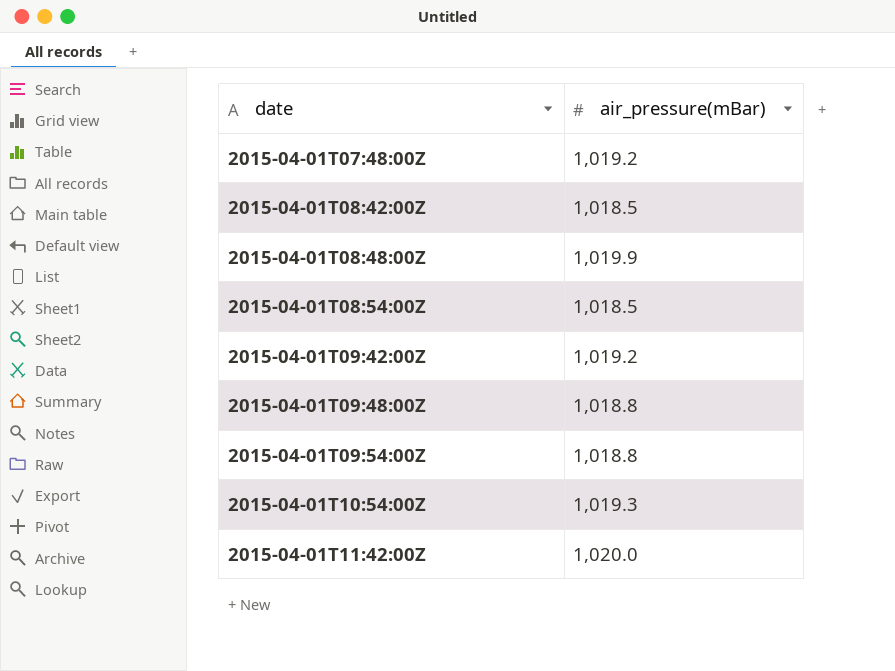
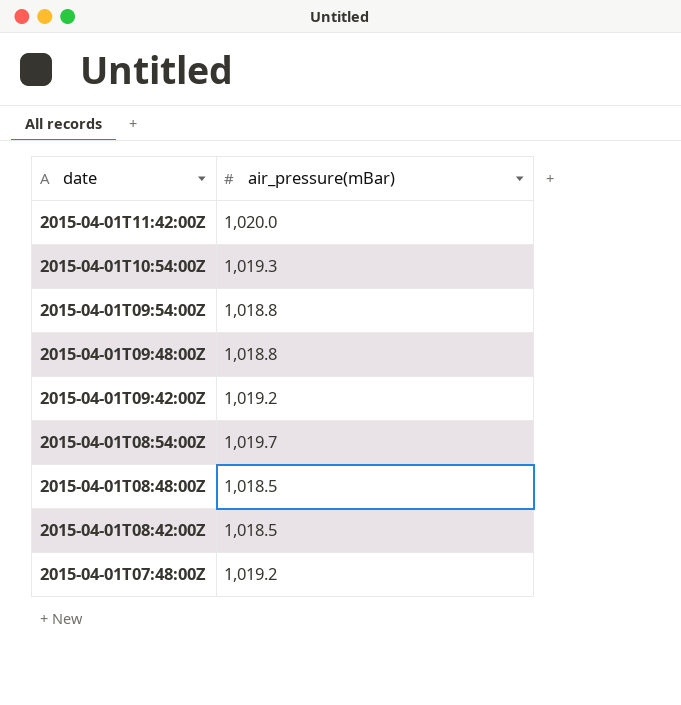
row order: date ascending -> date descending
2015-04-01T08:54:00Z | air_pressure(mBar): 1,018.5 -> 1,019.7
2015-04-01T08:48:00Z | air_pressure(mBar): 1,019.9 -> 1,018.5

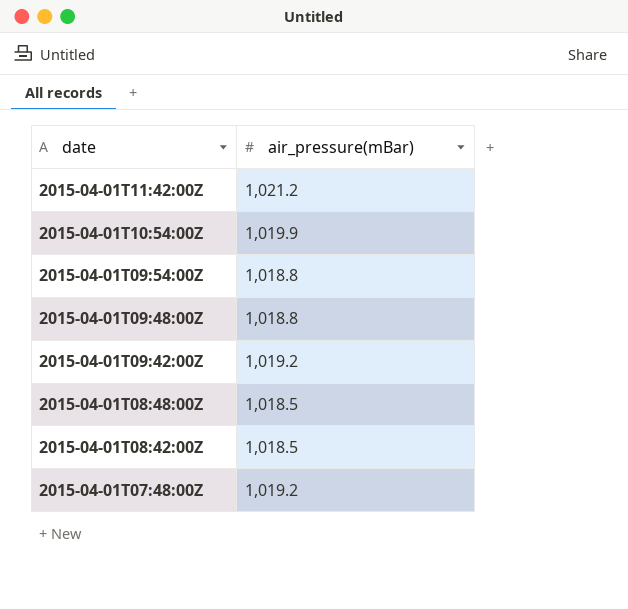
row 2015-04-01T08:54:00Z: 1,019.7 -> none
2015-04-01T11:42:00Z | air_pressure(mBar): 1,020.0 -> 1,021.2
2015-04-01T10:54:00Z | air_pressure(mBar): 1,019.3 -> 1,019.9

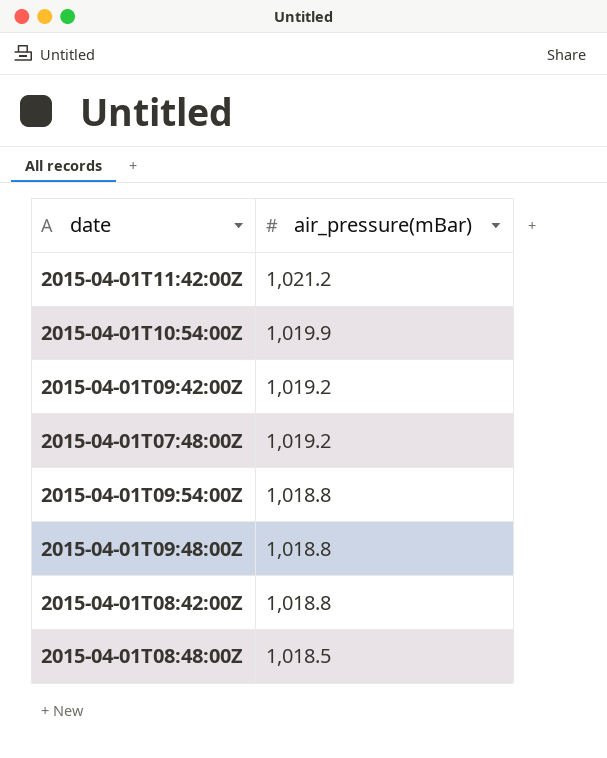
row order: date descending -> air_pressure(mBar) descending
2015-04-01T08:42:00Z | air_pressure(mBar): 1,018.5 -> 1,018.8

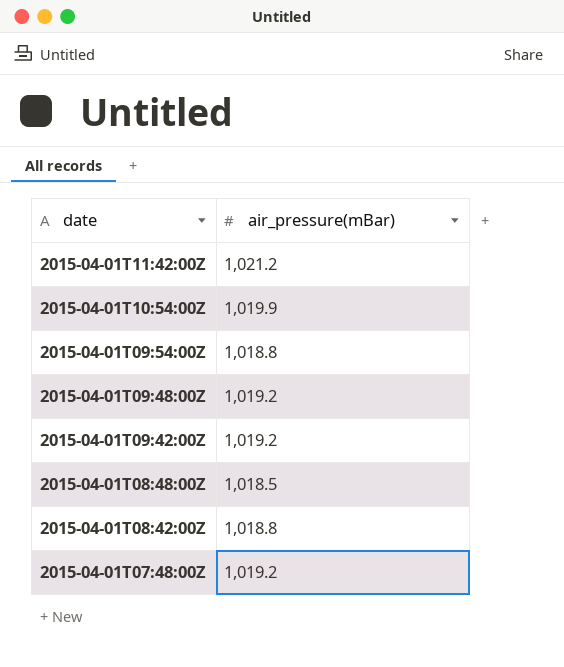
row order: air_pressure(mBar) descending -> date descending
2015-04-01T09:48:00Z | air_pressure(mBar): 1,018.8 -> 1,019.2

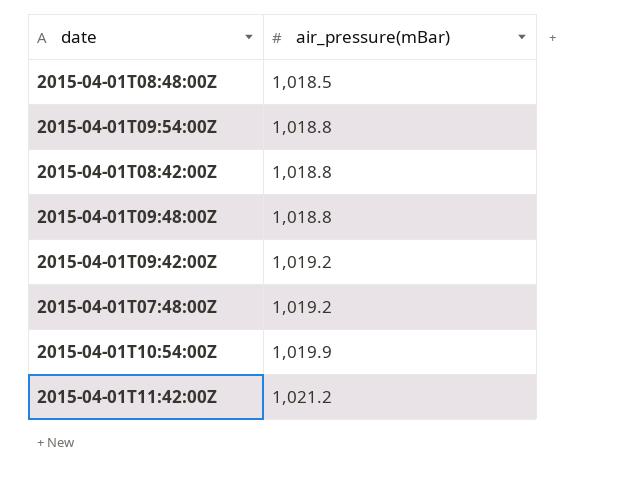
row order: date descending -> air_pressure(mBar) ascending
2015-04-01T09:48:00Z | air_pressure(mBar): 1,019.2 -> 1,018.8

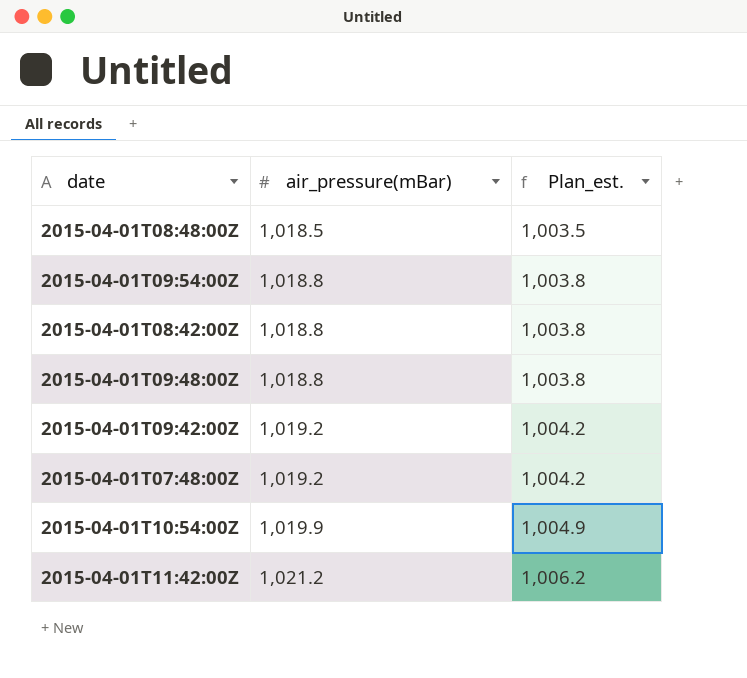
column Plan_est. | formula: none -> [air_pressure(mBar)] - 15

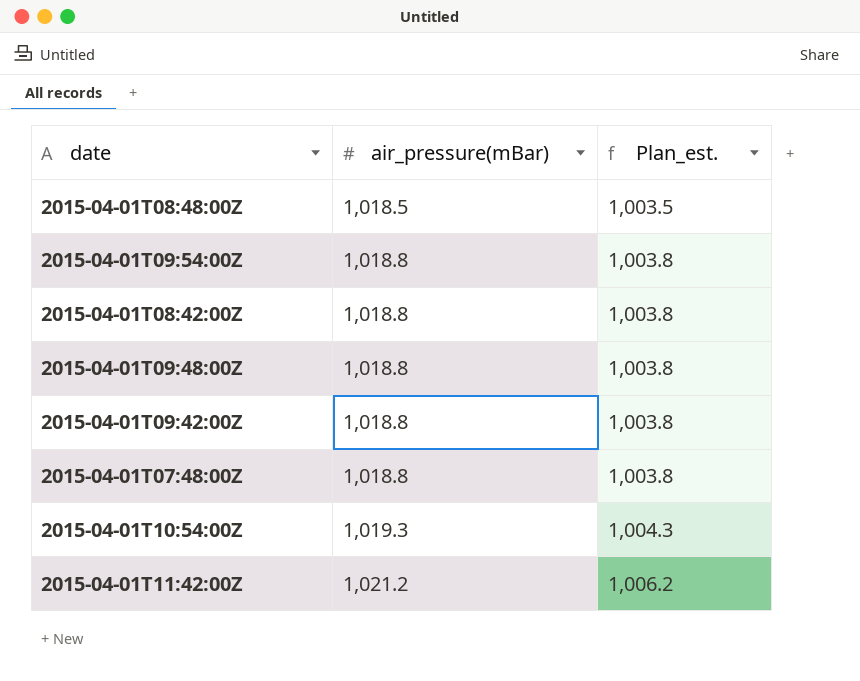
2015-04-01T09:42:00Z | air_pressure(mBar): 1,019.2 -> 1,018.8
2015-04-01T09:42:00Z | Plan_est.: 1,004.2 -> 1,003.8
2015-04-01T07:48:00Z | air_pressure(mBar): 1,019.2 -> 1,018.8
2015-04-01T07:48:00Z | Plan_est.: 1,004.2 -> 1,003.8
2015-04-01T10:54:00Z | air_pressure(mBar): 1,019.9 -> 1,019.3
2015-04-01T10:54:00Z | Plan_est.: 1,004.9 -> 1,004.3

